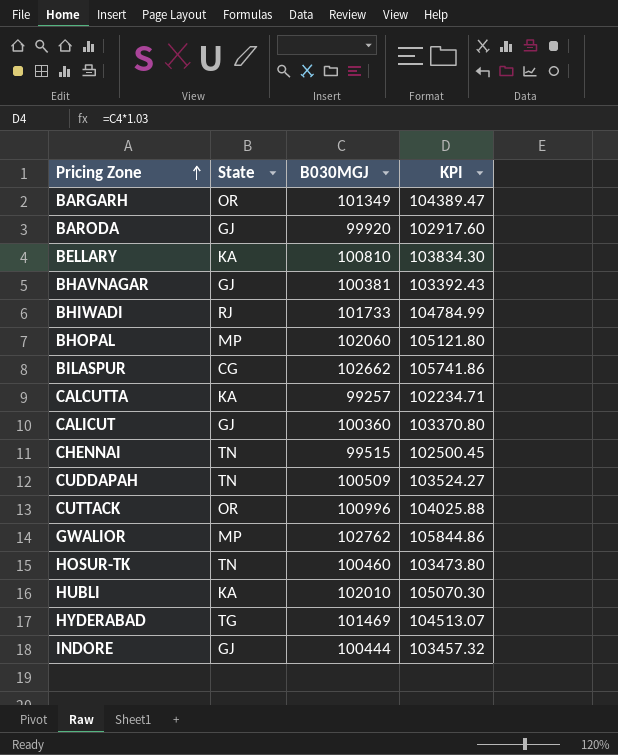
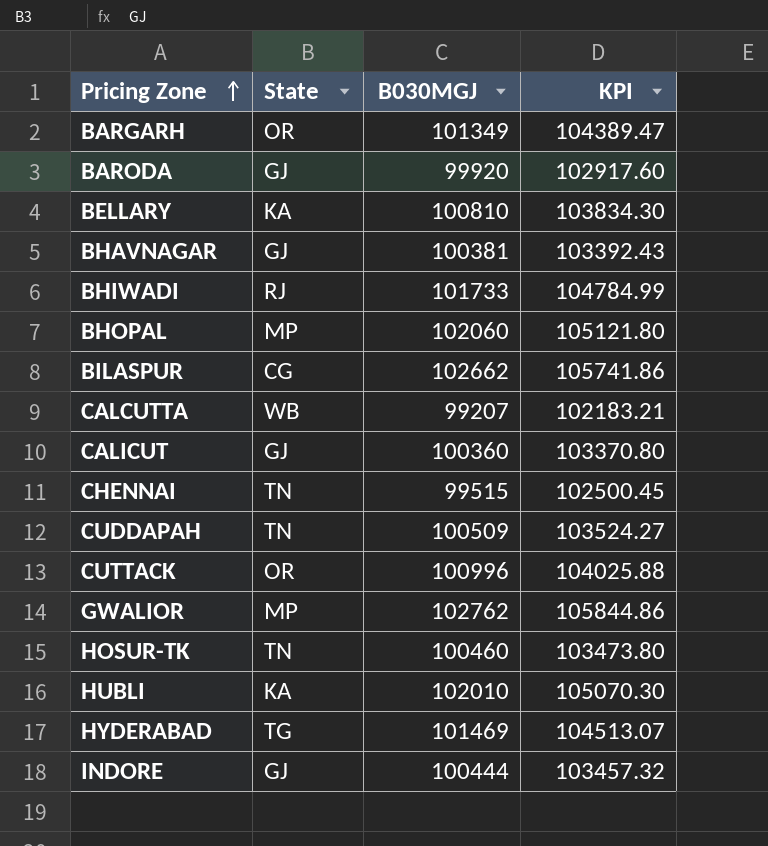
CALCUTTA | State: KA -> WB
CALCUTTA | B030MGJ: 99257 -> 99207
CALCUTTA | KPI: 102234.71 -> 102183.21

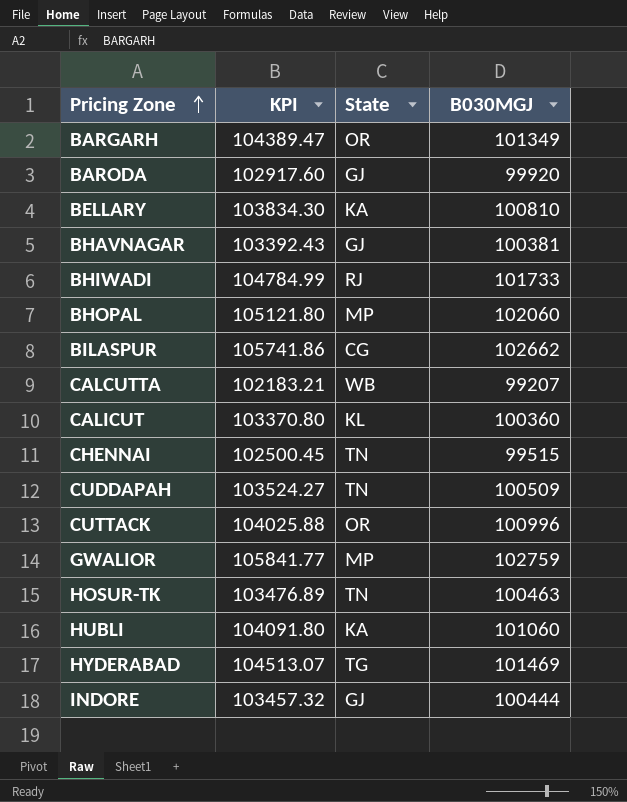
column KPI | position: 4 -> 2
CALICUT | State: GJ -> KL
GWALIOR | KPI: 105844.86 -> 105841.77
GWALIOR | B030MGJ: 102762 -> 102759
HOSUR-TK | KPI: 103473.80 -> 103476.89
HOSUR-TK | B030MGJ: 100460 -> 100463
HUBLI | KPI: 105070.30 -> 104091.80
HUBLI | B030MGJ: 102010 -> 101060

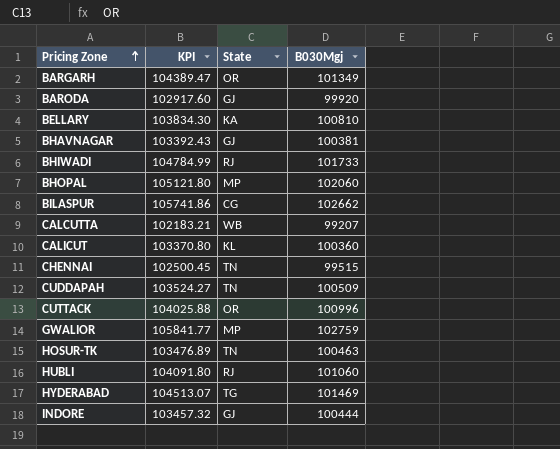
column name: B030MGJ -> B030Mgj
HUBLI | State: KA -> RJ

